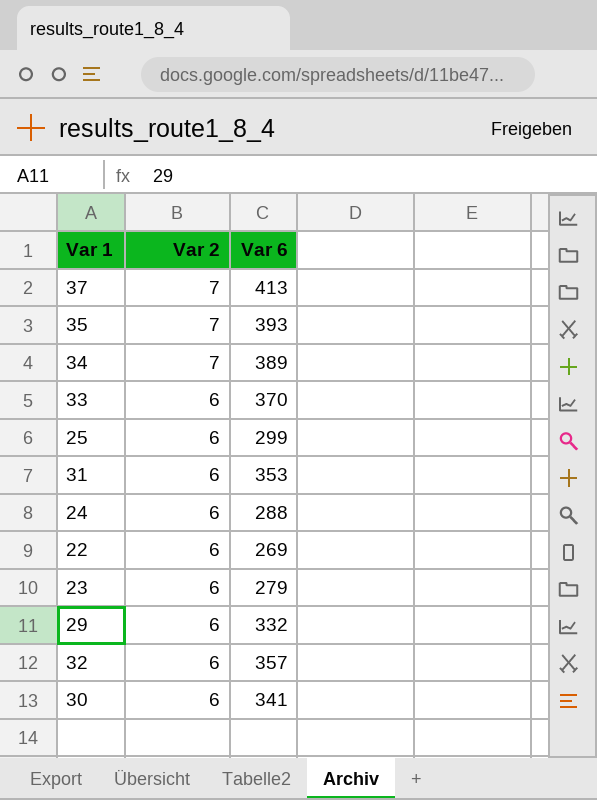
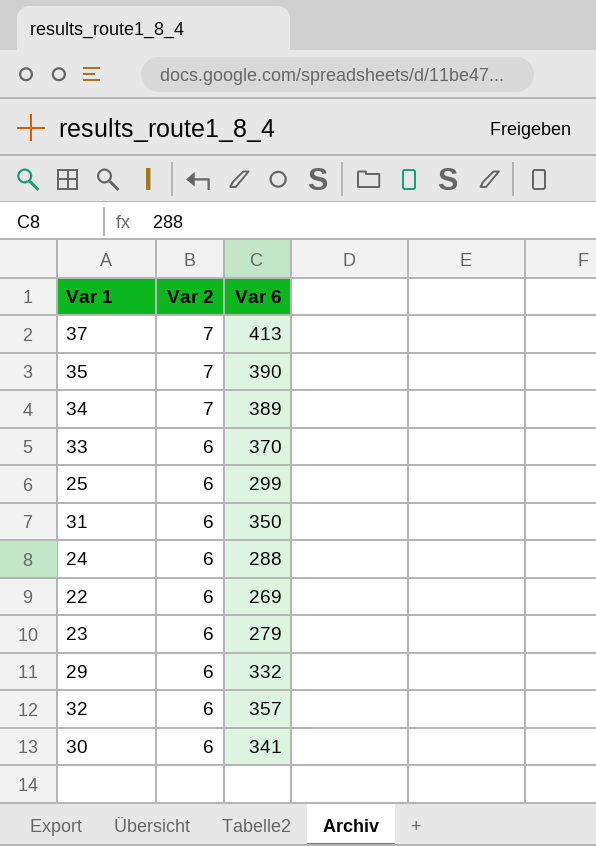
35 | Var 6: 393 -> 390
31 | Var 6: 353 -> 350

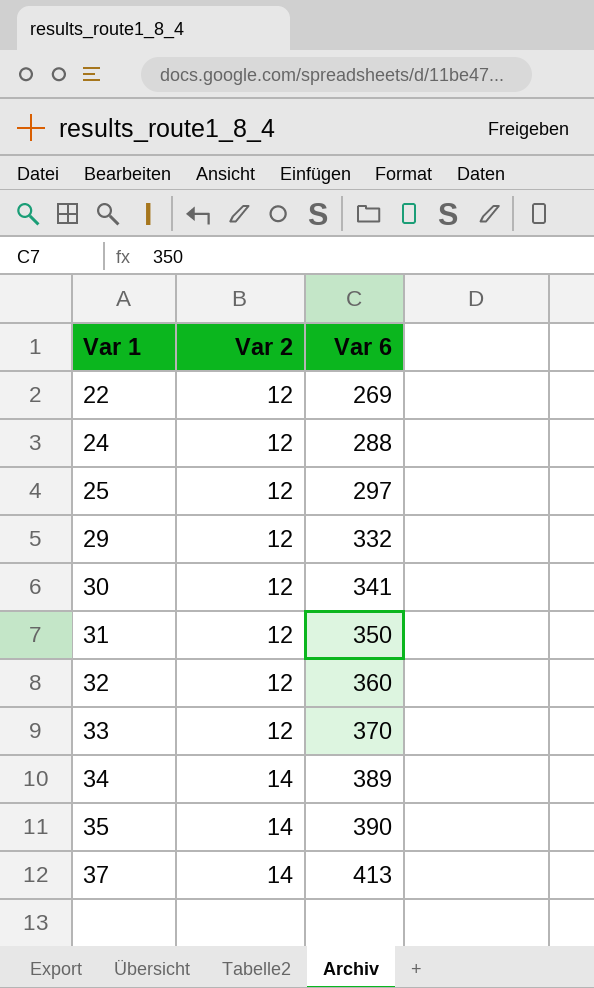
row order: Var 2 descending -> Var 1 ascending
row 23: 6 | 279 -> none
22 | Var 2: 6 -> 12
24 | Var 2: 6 -> 12
25 | Var 2: 6 -> 12
25 | Var 6: 299 -> 297
29 | Var 2: 6 -> 12
30 | Var 2: 6 -> 12
31 | Var 2: 6 -> 12
32 | Var 2: 6 -> 12
32 | Var 6: 357 -> 360
33 | Var 2: 6 -> 12
34 | Var 2: 7 -> 14
35 | Var 2: 7 -> 14
37 | Var 2: 7 -> 14

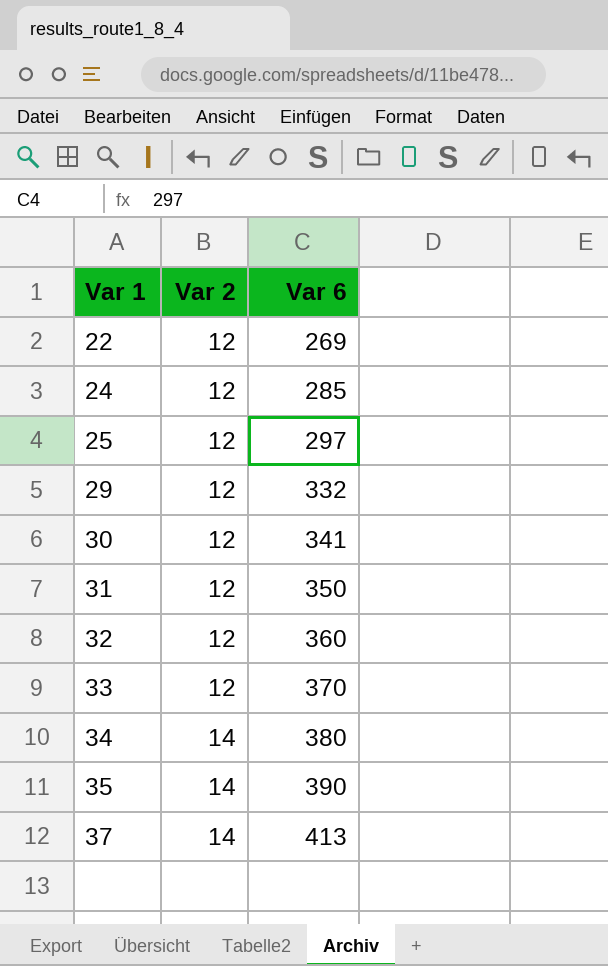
24 | Var 6: 288 -> 285
34 | Var 6: 389 -> 380

